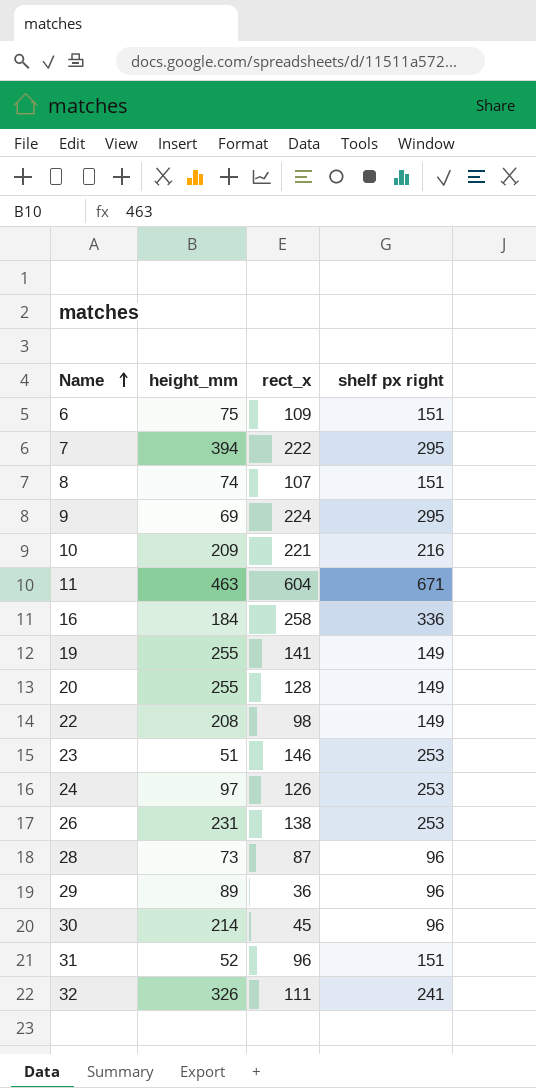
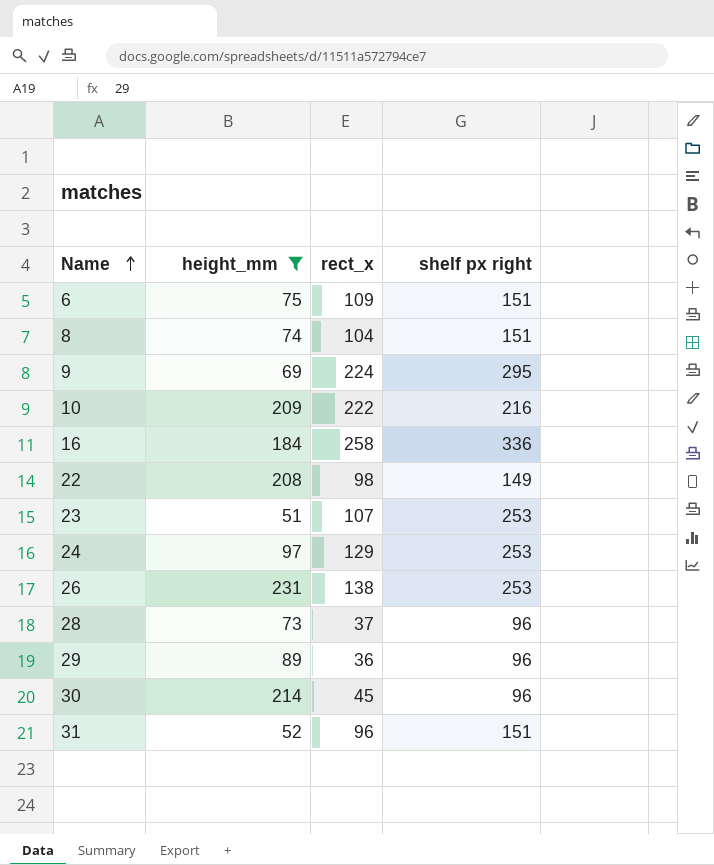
filter: none -> height_mm <= 231
8 | rect_x: 107 -> 104
10 | rect_x: 221 -> 222
23 | rect_x: 146 -> 107
24 | rect_x: 126 -> 129
28 | rect_x: 87 -> 37

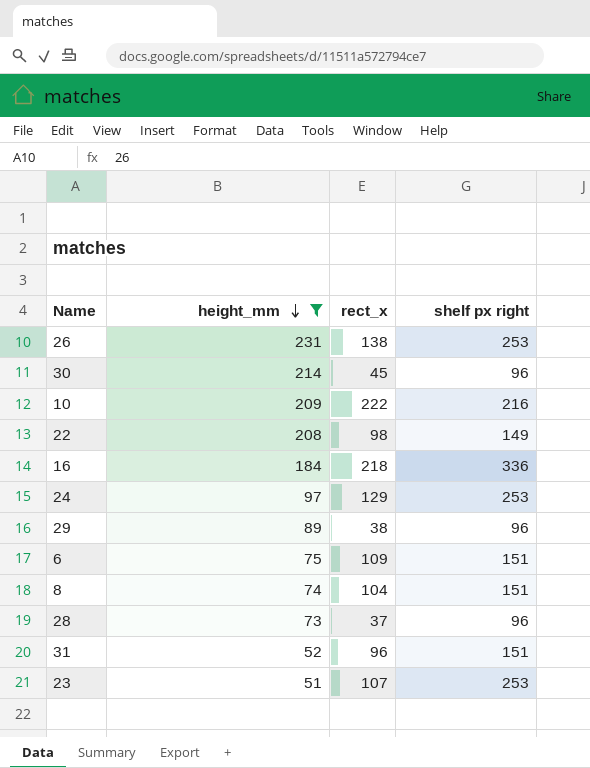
row order: Name ascending -> height_mm descending
row 9: 69 | 224 | 295 -> none
16 | rect_x: 258 -> 218
29 | rect_x: 36 -> 38

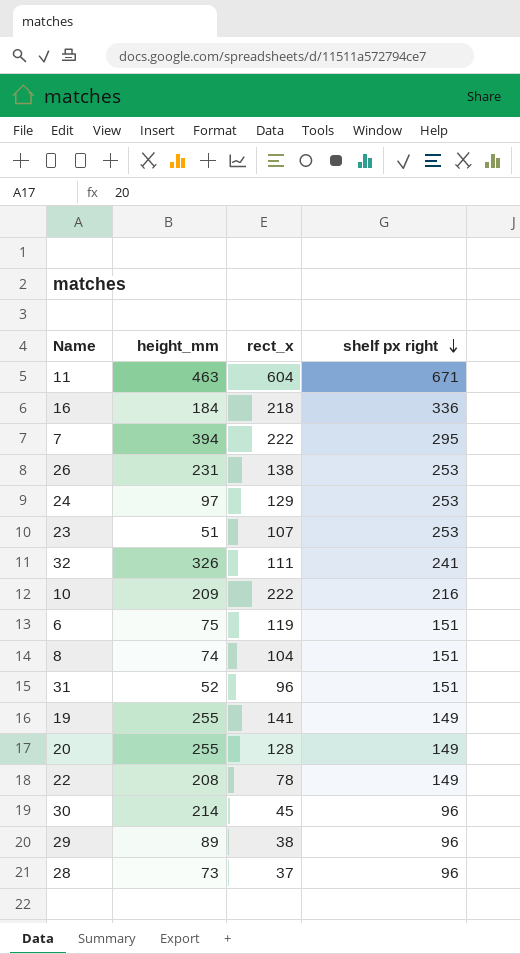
filter: height_mm <= 231 -> none
row order: height_mm descending -> shelf px right descending
6 | rect_x: 109 -> 119
22 | rect_x: 98 -> 78

